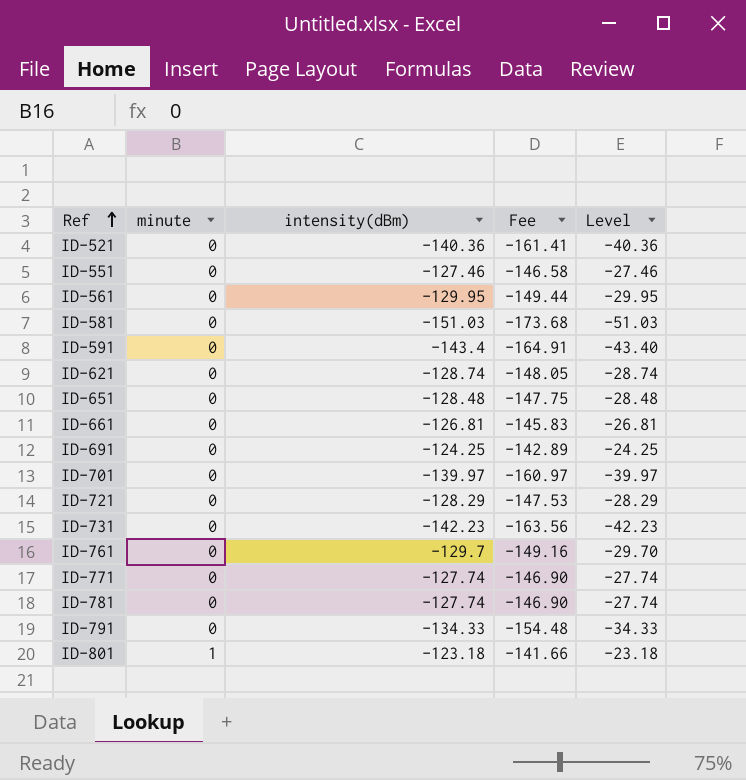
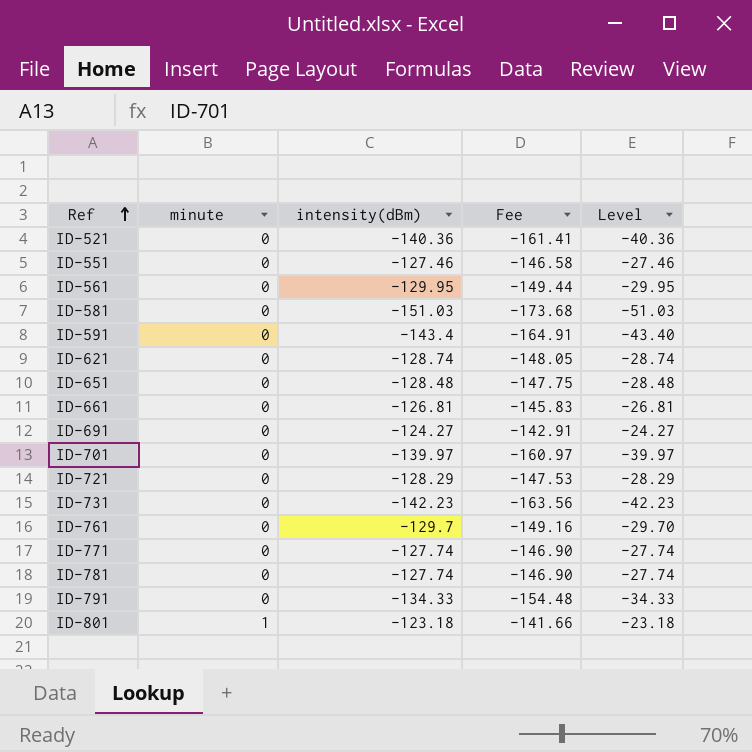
ID-691 | intensity(dBm): -124.25 -> -124.27
ID-691 | Fee: -142.89 -> -142.91
ID-691 | Level: -24.25 -> -24.27

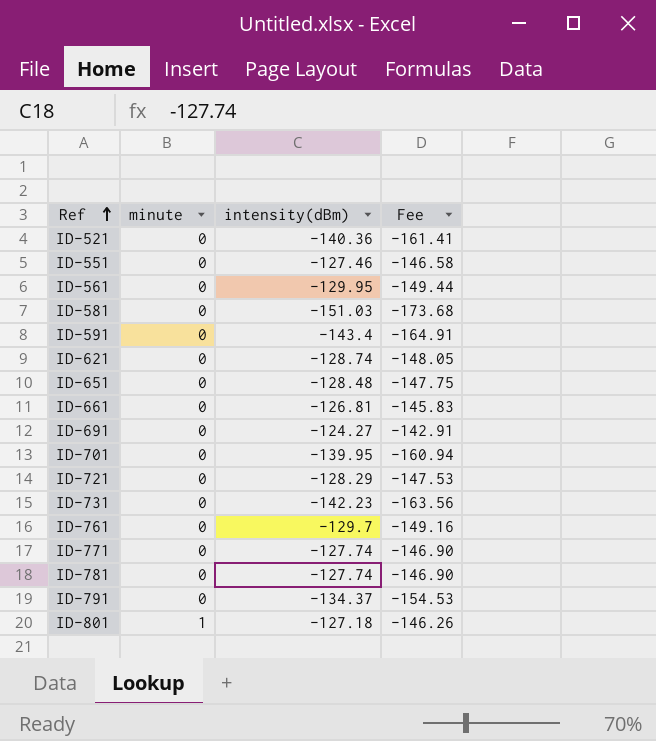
column Level | formula: [intensity(dBm)] + 100 -> none
ID-701 | intensity(dBm): -139.97 -> -139.95
ID-701 | Fee: -160.97 -> -160.94
ID-791 | intensity(dBm): -134.33 -> -134.37
ID-791 | Fee: -154.48 -> -154.53
ID-801 | intensity(dBm): -123.18 -> -127.18
ID-801 | Fee: -141.66 -> -146.26

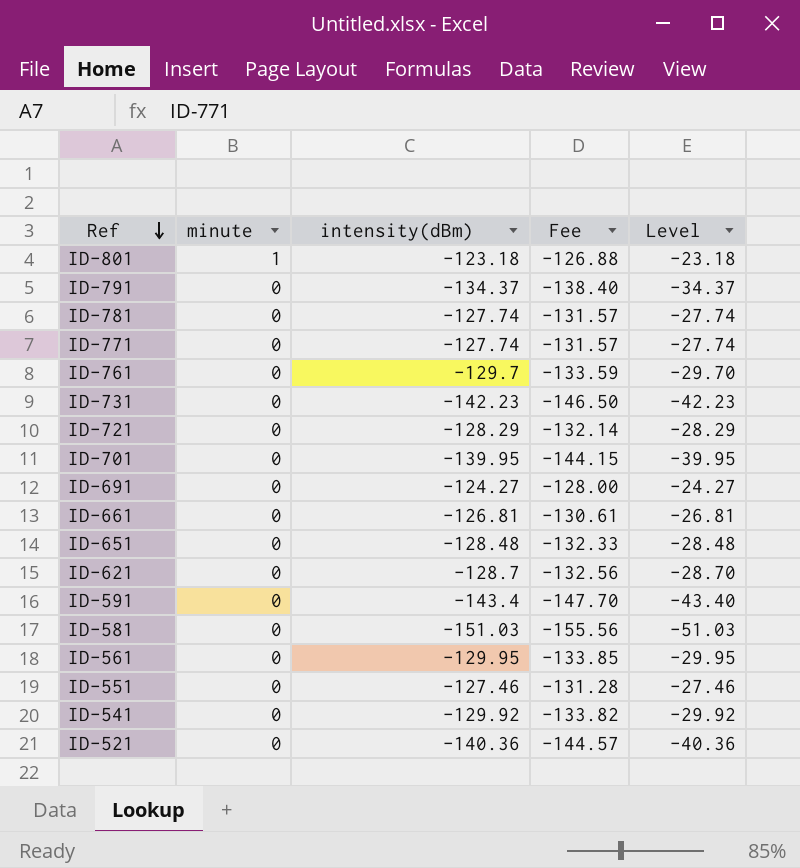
row order: Ref ascending -> Ref descending
column Fee | formula: [intensity(dBm)] * 1.15 -> [intensity(dBm)] * 1.03
column Level | formula: none -> [intensity(dBm)] + 100
ID-801 | intensity(dBm): -127.18 -> -123.18
ID-621 | intensity(dBm): -128.74 -> -128.7
row ID-541: none -> 0 | -129.92 | -133.82 | -29.92

